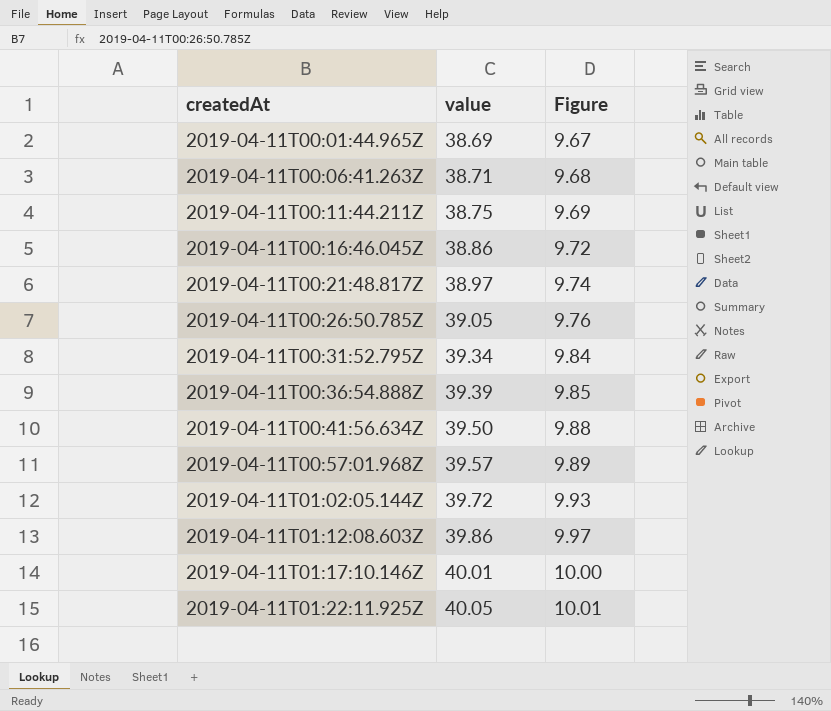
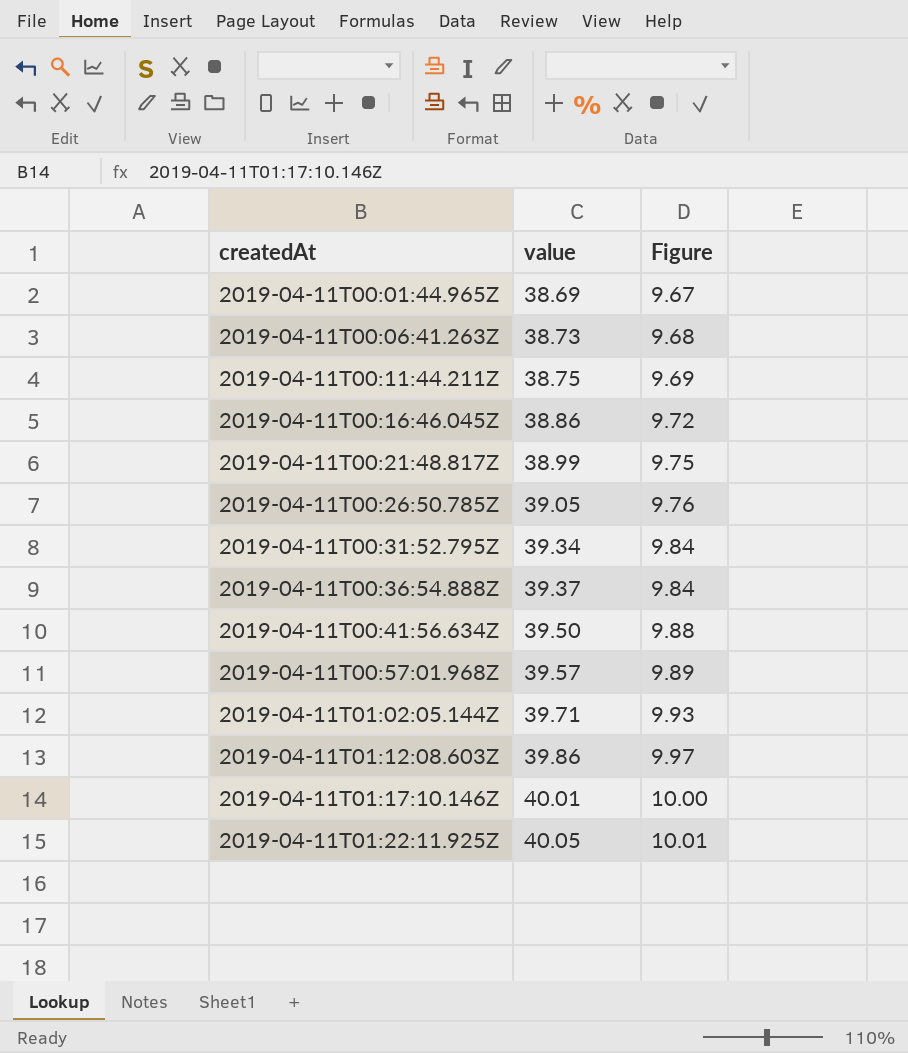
2019-04-11T00:06:41.263Z | value: 38.71 -> 38.73
2019-04-11T00:21:48.817Z | value: 38.97 -> 38.99
2019-04-11T00:21:48.817Z | Figure: 9.74 -> 9.75
2019-04-11T00:36:54.888Z | value: 39.39 -> 39.37
2019-04-11T00:36:54.888Z | Figure: 9.85 -> 9.84
2019-04-11T01:02:05.144Z | value: 39.72 -> 39.71

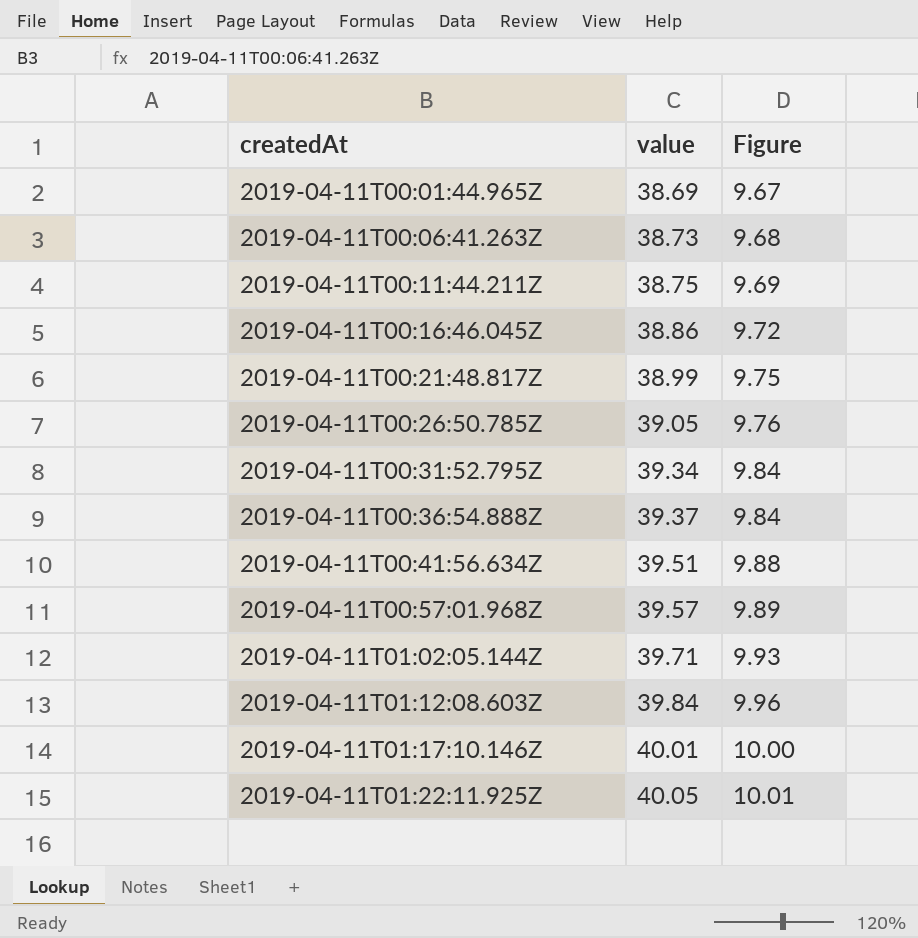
2019-04-11T00:41:56.634Z | value: 39.50 -> 39.51
2019-04-11T01:12:08.603Z | value: 39.86 -> 39.84
2019-04-11T01:12:08.603Z | Figure: 9.97 -> 9.96

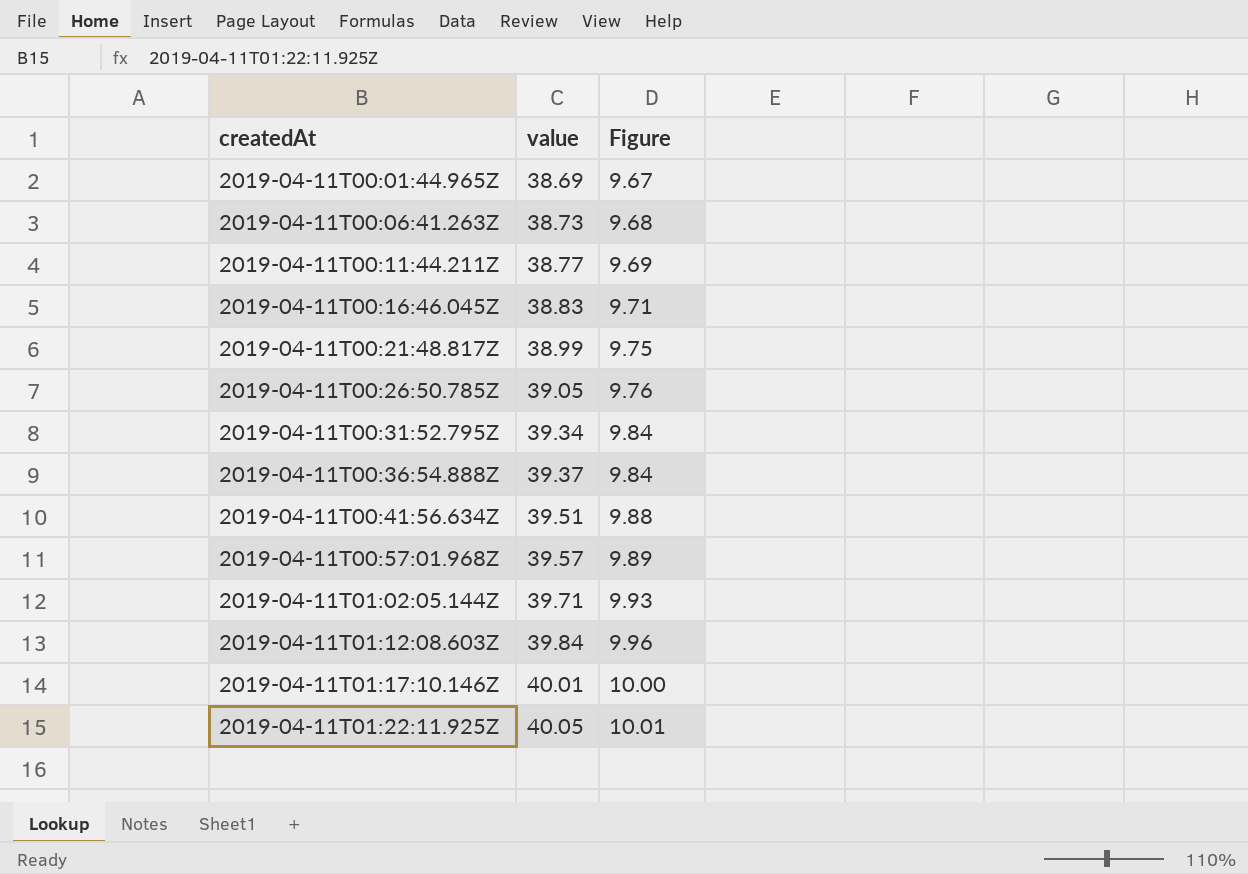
2019-04-11T00:11:44.211Z | value: 38.75 -> 38.77
2019-04-11T00:16:46.045Z | value: 38.86 -> 38.83
2019-04-11T00:16:46.045Z | Figure: 9.72 -> 9.71

